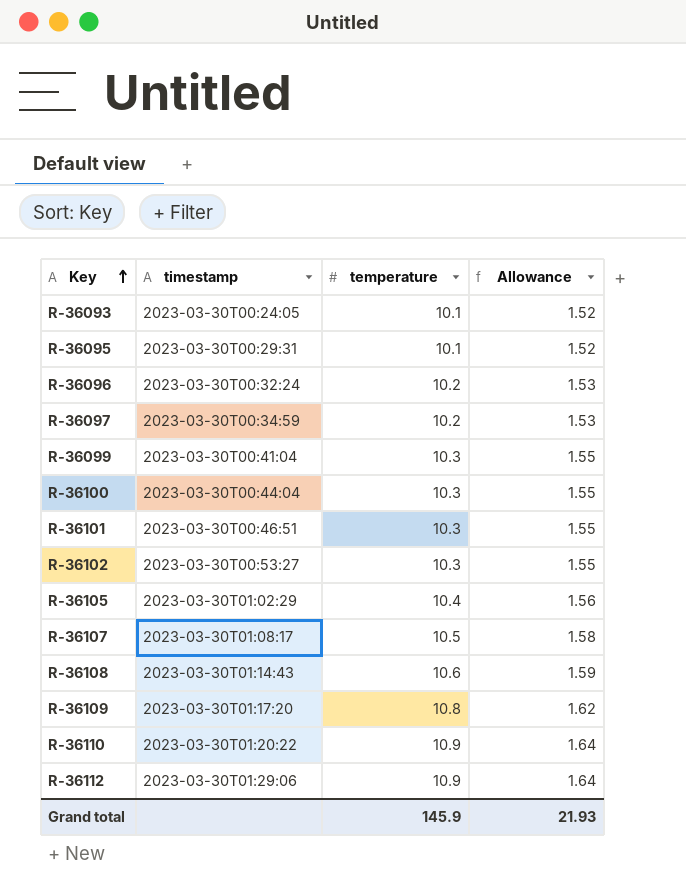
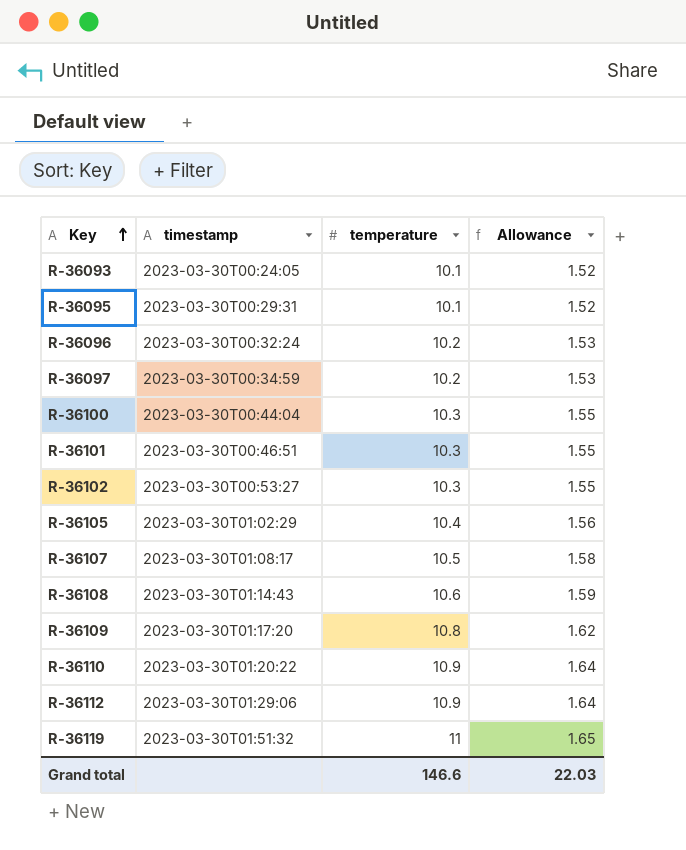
row R-36099: 2023-03-30T00:41:04 | 10.3 | 1.55 -> none
row R-36119: none -> 2023-03-30T01:51:32 | 11 | 1.65
Grand total | temperature: 145.9 -> 146.6
Grand total | Allowance: 21.93 -> 22.03

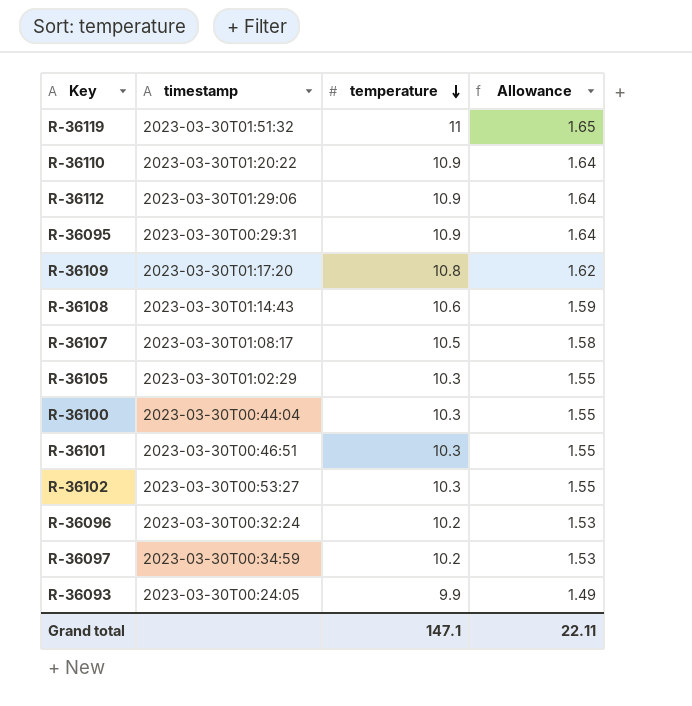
row order: Key ascending -> temperature descending
R-36095 | temperature: 10.1 -> 10.9
R-36095 | Allowance: 1.52 -> 1.64
R-36105 | temperature: 10.4 -> 10.3
R-36105 | Allowance: 1.56 -> 1.55
R-36093 | temperature: 10.1 -> 9.9
R-36093 | Allowance: 1.52 -> 1.49
Grand total | temperature: 146.6 -> 147.1
Grand total | Allowance: 22.03 -> 22.11

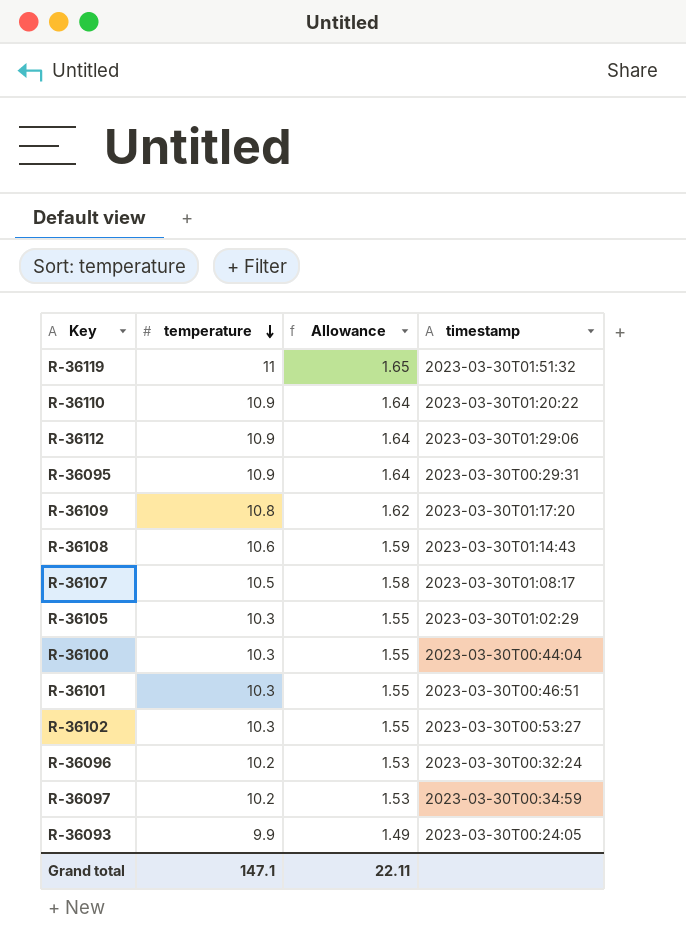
column timestamp | position: 2 -> 4

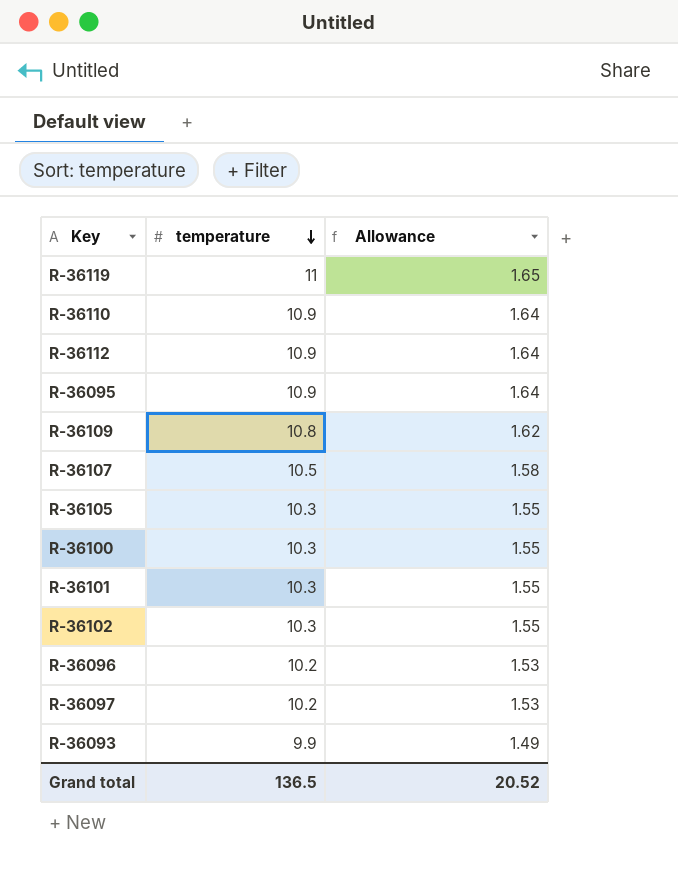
column timestamp | position: 4 -> none
row R-36108: 10.6 | 1.59 | 2023-03-30T01:14:43 -> none
Grand total | temperature: 147.1 -> 136.5
Grand total | Allowance: 22.11 -> 20.52

